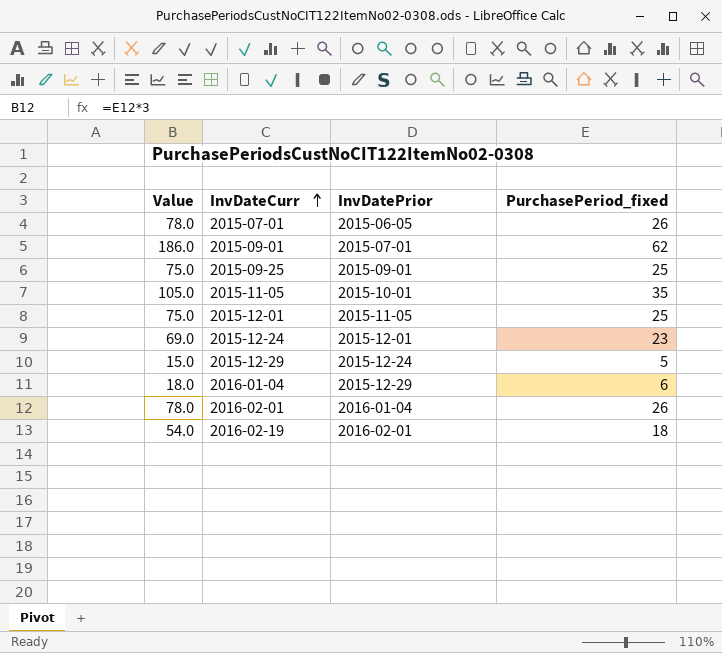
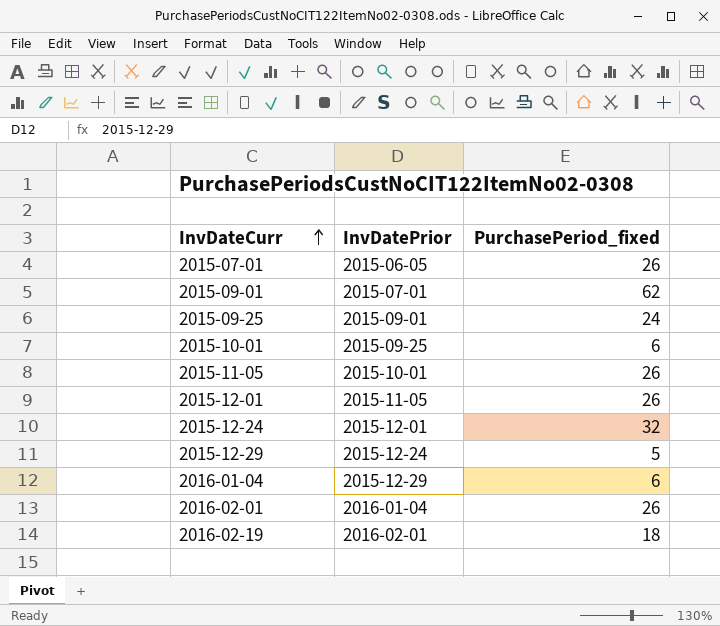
column Value | formula: [PurchasePeriod_fixed] * 3 -> none
2015-09-25 | PurchasePeriod_fixed: 25 -> 24
row 2015-10-01: none -> 2015-09-25 | 6
2015-11-05 | PurchasePeriod_fixed: 35 -> 26
2015-12-01 | PurchasePeriod_fixed: 25 -> 26
2015-12-24 | PurchasePeriod_fixed: 23 -> 32

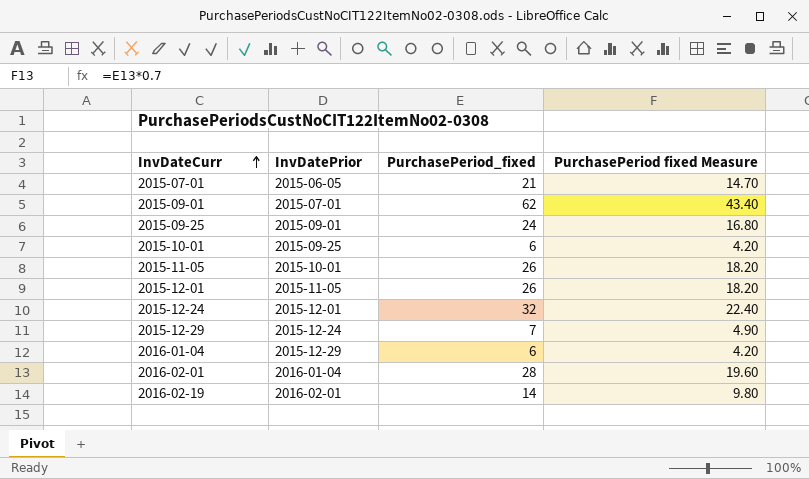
column PurchasePeriod fixed Measure | formula: none -> [PurchasePeriod_fixed] * 0.7
2015-07-01 | PurchasePeriod_fixed: 26 -> 21
2015-12-29 | PurchasePeriod_fixed: 5 -> 7
2016-02-01 | PurchasePeriod_fixed: 26 -> 28
2016-02-19 | PurchasePeriod_fixed: 18 -> 14

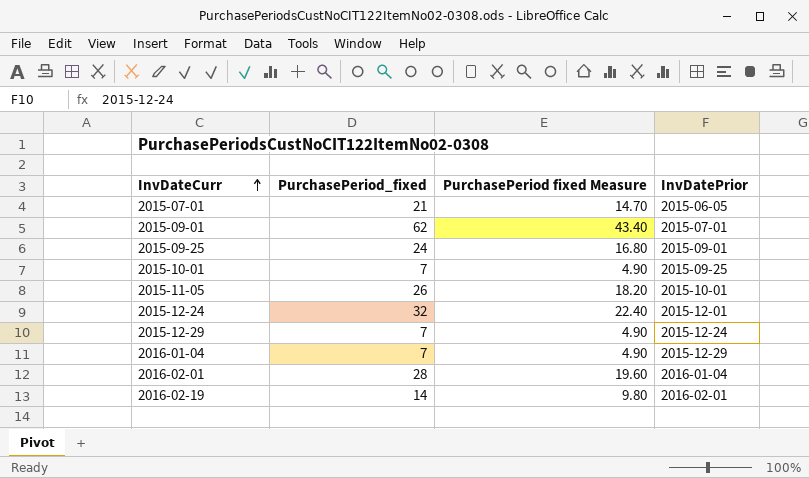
column InvDatePrior | position: 2 -> 4
row 2015-12-01: 2015-11-05 | 26 | 18.20 -> none
2015-10-01 | PurchasePeriod_fixed: 6 -> 7
2015-10-01 | PurchasePeriod fixed Measure: 4.20 -> 4.90
2016-01-04 | PurchasePeriod_fixed: 6 -> 7
2016-01-04 | PurchasePeriod fixed Measure: 4.20 -> 4.90

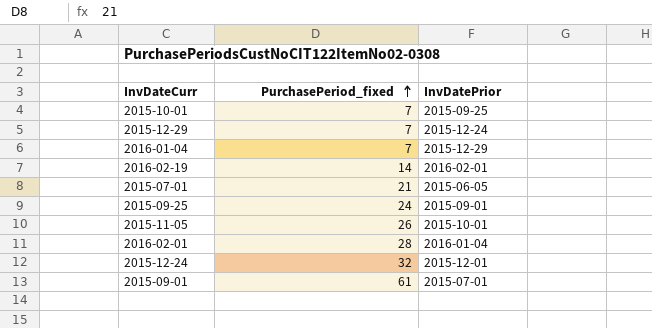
row order: InvDateCurr ascending -> PurchasePeriod_fixed ascending
column PurchasePeriod fixed Measure | formula: [PurchasePeriod_fixed] * 0.7 -> none
2015-09-01 | PurchasePeriod_fixed: 62 -> 61

